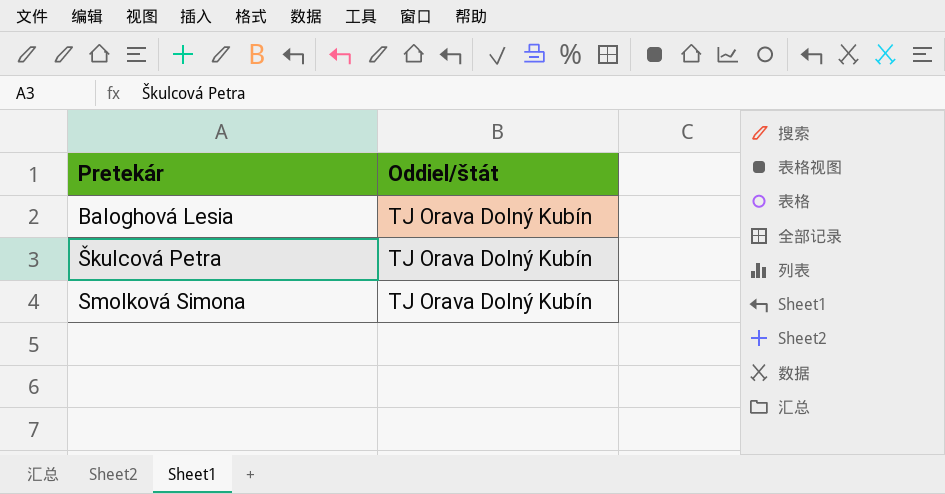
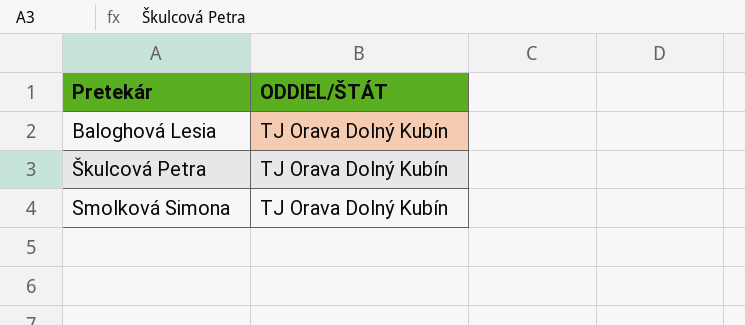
column name: Oddiel/štát -> ODDIEL/ŠTÁT

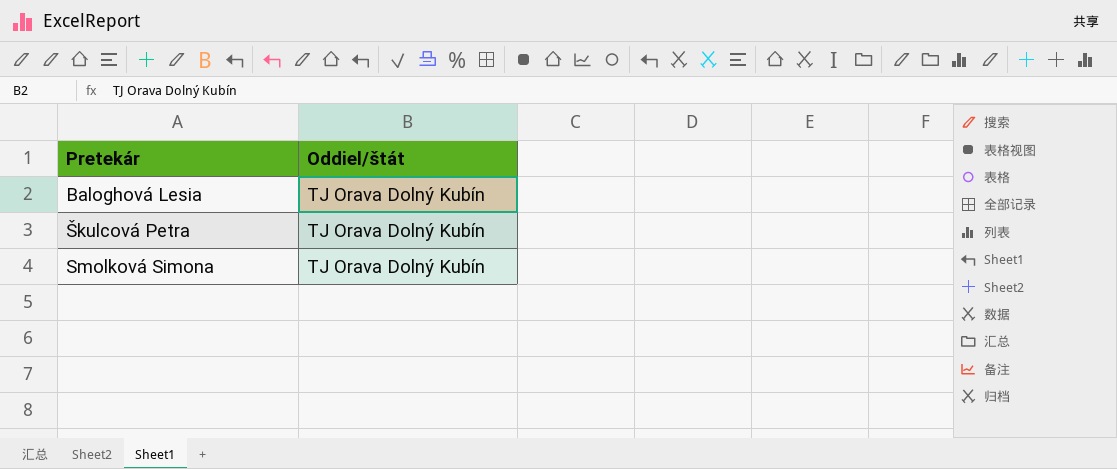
column name: ODDIEL/ŠTÁT -> Oddiel/štát

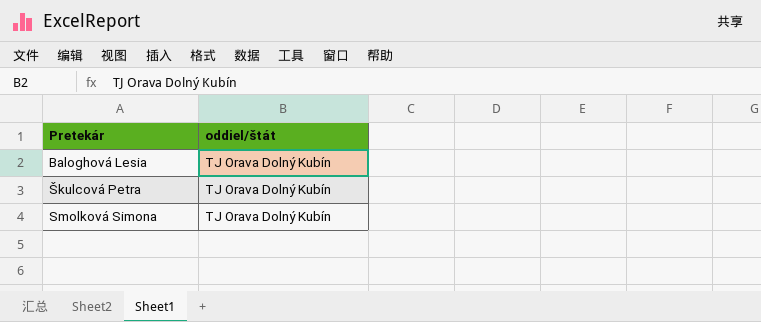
column name: Oddiel/štát -> oddiel/štát

